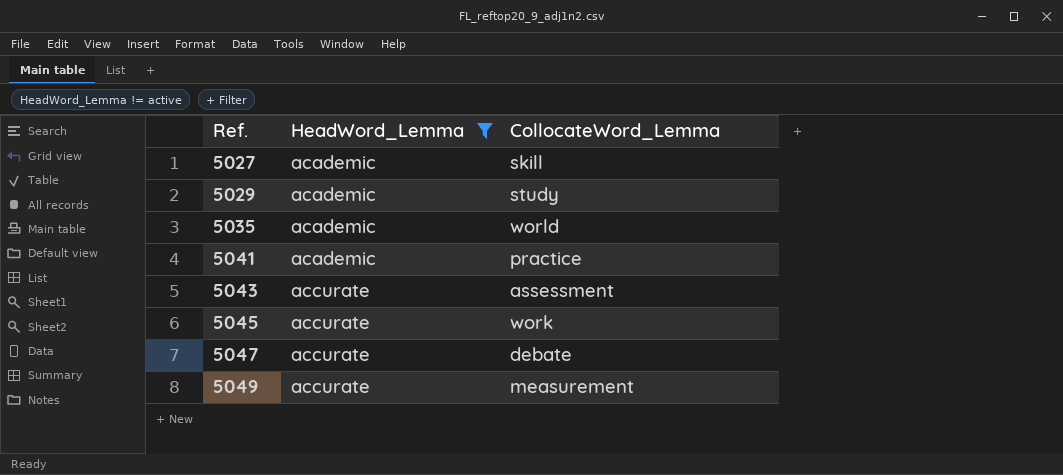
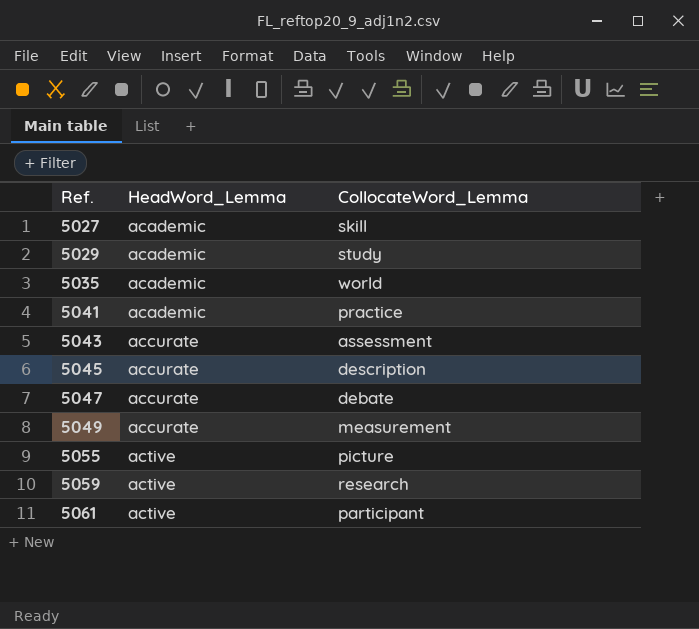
filter: HeadWord_Lemma != active -> none
5045 | CollocateWord_Lemma: work -> description

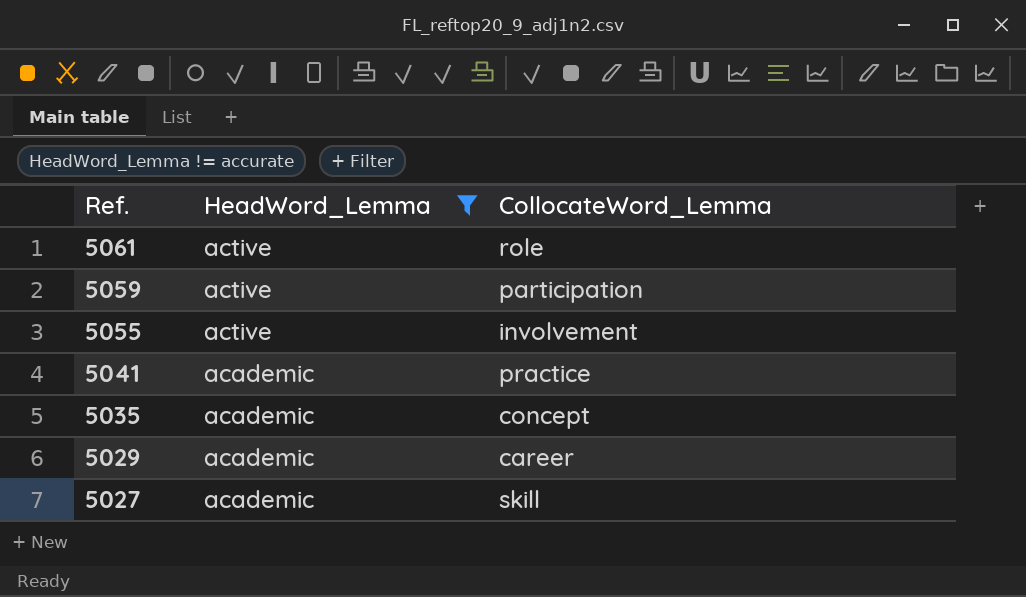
filter: none -> HeadWord_Lemma != accurate
row order: Ref. ascending -> Ref. descending
5061 | CollocateWord_Lemma: participant -> role
5059 | CollocateWord_Lemma: research -> participation
5055 | CollocateWord_Lemma: picture -> involvement
5035 | CollocateWord_Lemma: world -> concept
5029 | CollocateWord_Lemma: study -> career

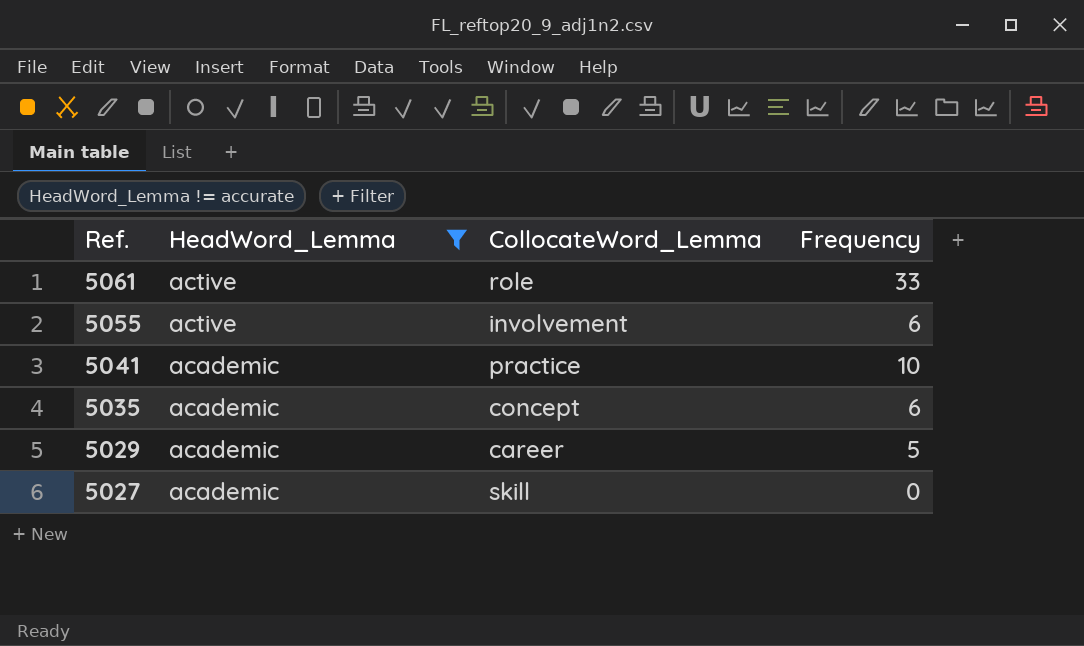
column Frequency | position: none -> 4
row 5059: active | participation -> none

